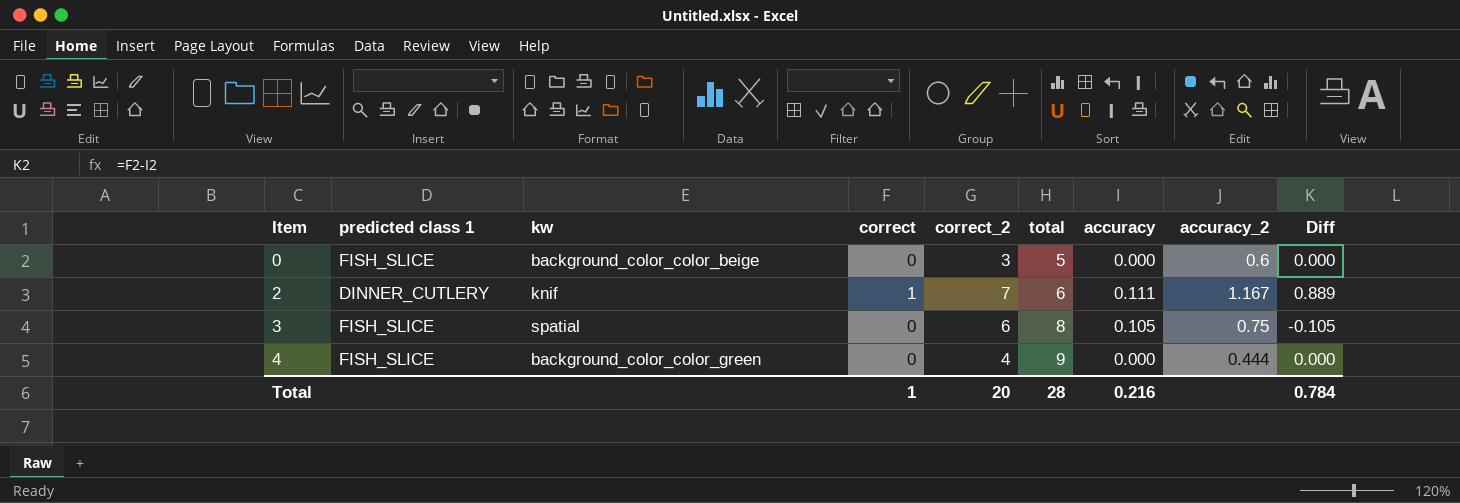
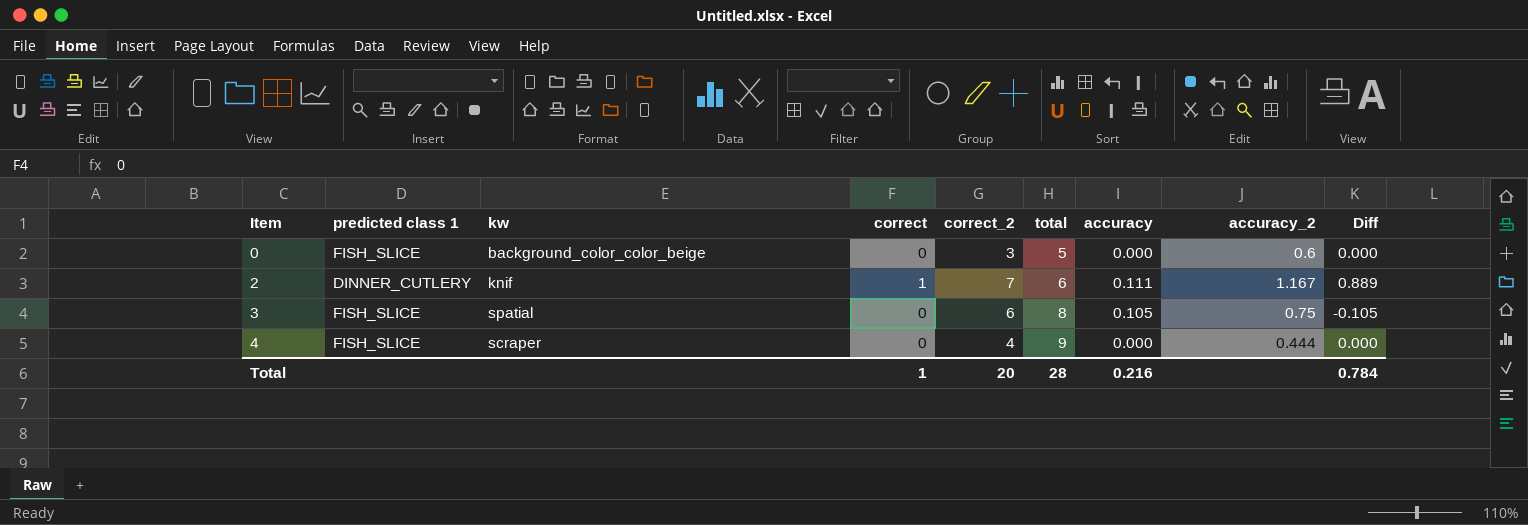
4 | kw: background_color_color_green -> scraper

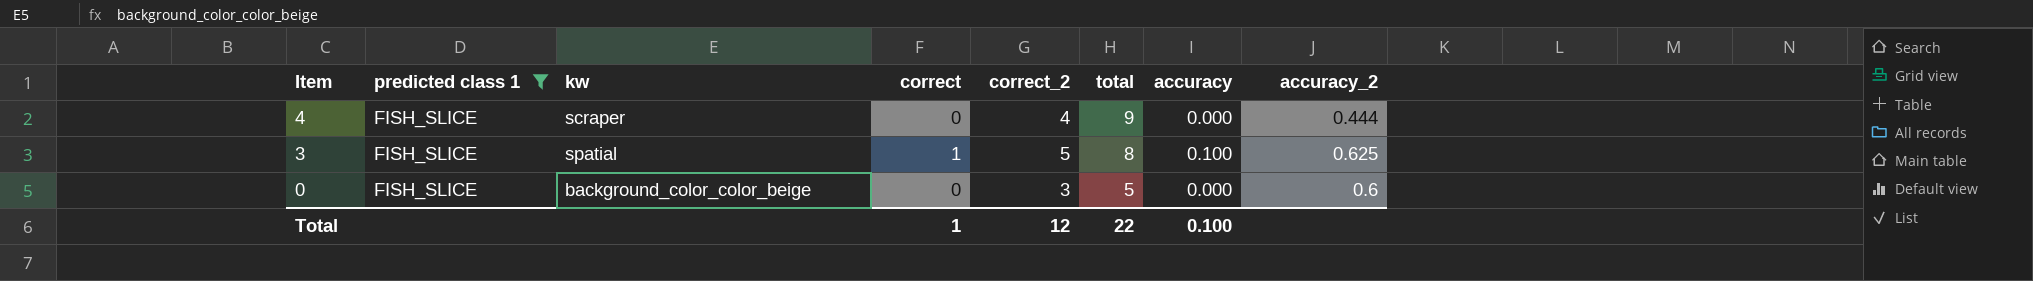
filter: none -> predicted class 1 = FISH_SLICE
row order: Item ascending -> Item descending
column Diff | formula: [correct] - [accuracy] -> none
3 | correct: 0 -> 1
3 | correct_2: 6 -> 5
3 | accuracy: 0.105 -> 0.100
3 | accuracy_2: 0.75 -> 0.625
Total | correct_2: 20 -> 12
Total | total: 28 -> 22
Total | accuracy: 0.216 -> 0.100

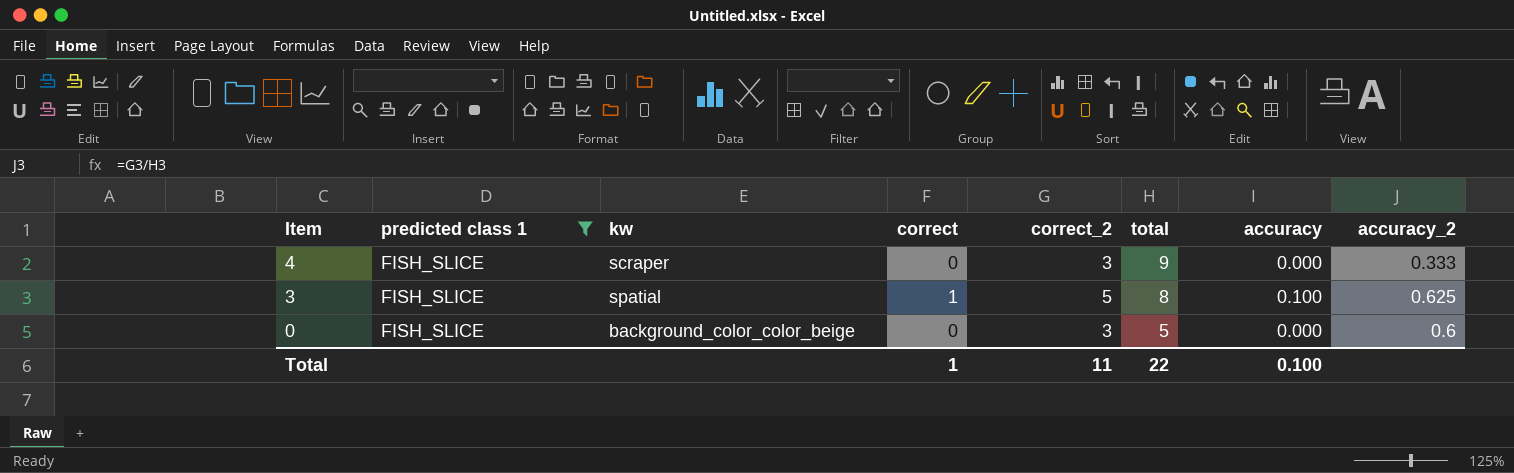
4 | correct_2: 4 -> 3
4 | accuracy_2: 0.444 -> 0.333
Total | correct_2: 12 -> 11

